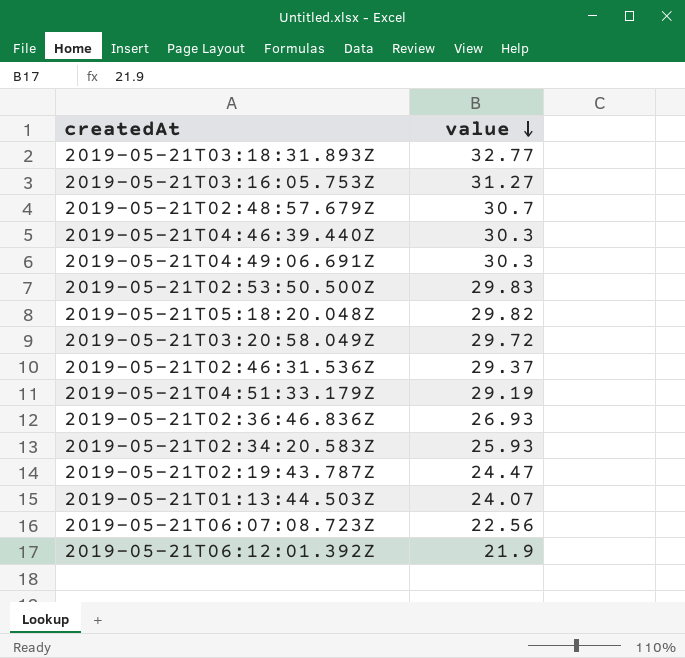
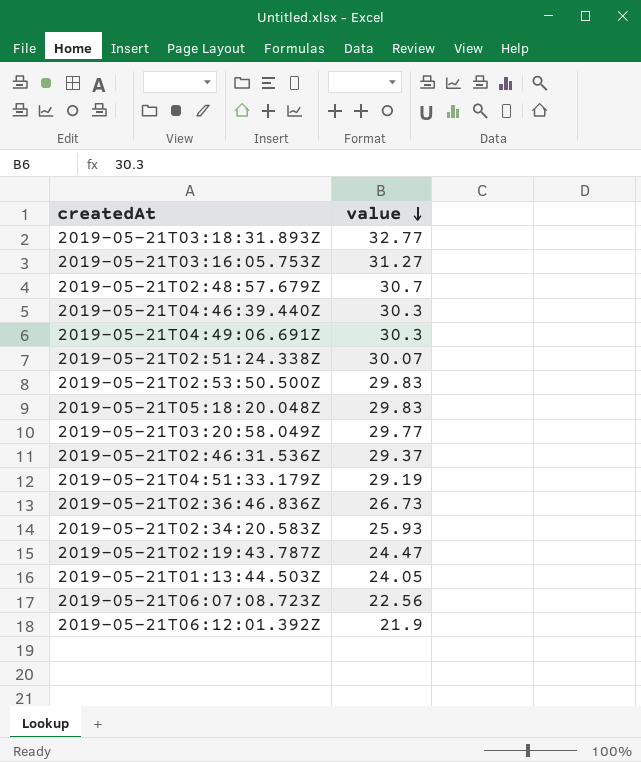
row 2019-05-21T02:51:24.338Z: none -> 30.07
2019-05-21T05:18:20.048Z | value: 29.82 -> 29.83
2019-05-21T03:20:58.049Z | value: 29.72 -> 29.77
2019-05-21T02:36:46.836Z | value: 26.93 -> 26.73
2019-05-21T01:13:44.503Z | value: 24.07 -> 24.05

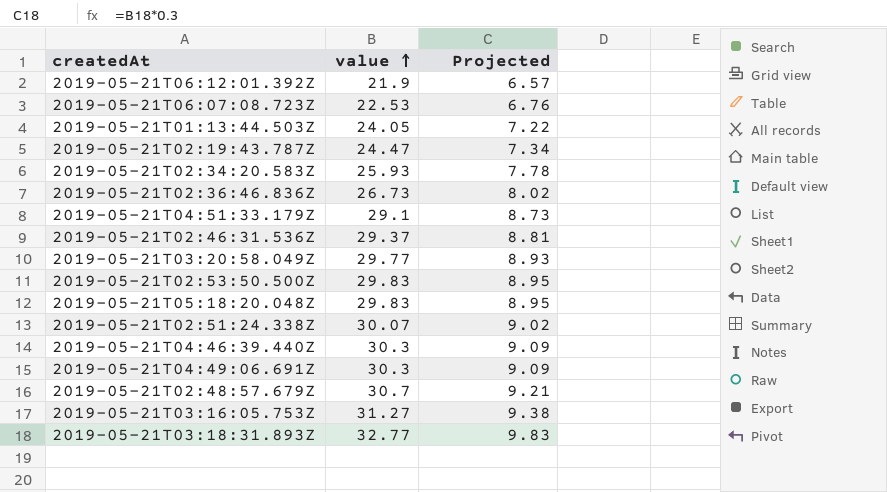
row order: value descending -> value ascending
column Projected | formula: none -> [value] * 0.3
2019-05-21T06:07:08.723Z | value: 22.56 -> 22.53
2019-05-21T04:51:33.179Z | value: 29.19 -> 29.1

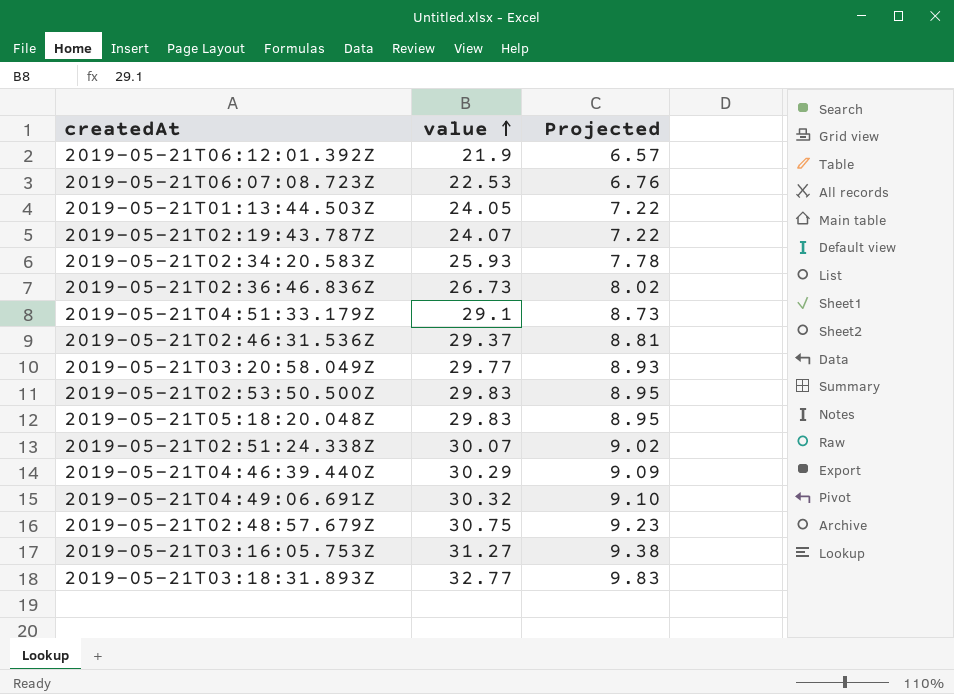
2019-05-21T02:19:43.787Z | value: 24.47 -> 24.07
2019-05-21T02:19:43.787Z | Projected: 7.34 -> 7.22
2019-05-21T04:46:39.440Z | value: 30.3 -> 30.29
2019-05-21T04:49:06.691Z | value: 30.3 -> 30.32
2019-05-21T04:49:06.691Z | Projected: 9.09 -> 9.10
2019-05-21T02:48:57.679Z | value: 30.7 -> 30.75
2019-05-21T02:48:57.679Z | Projected: 9.21 -> 9.23

